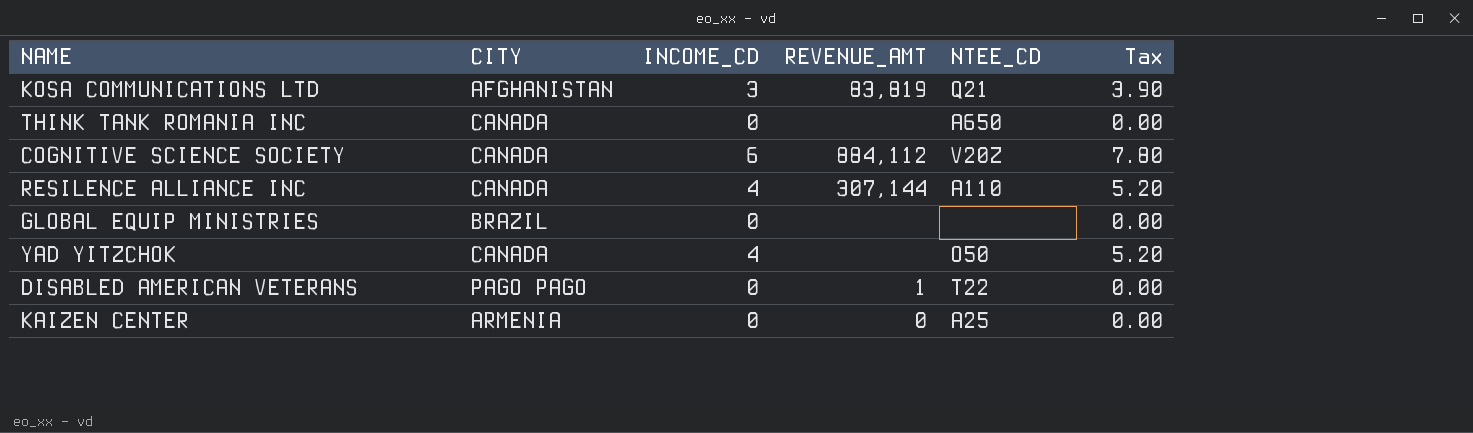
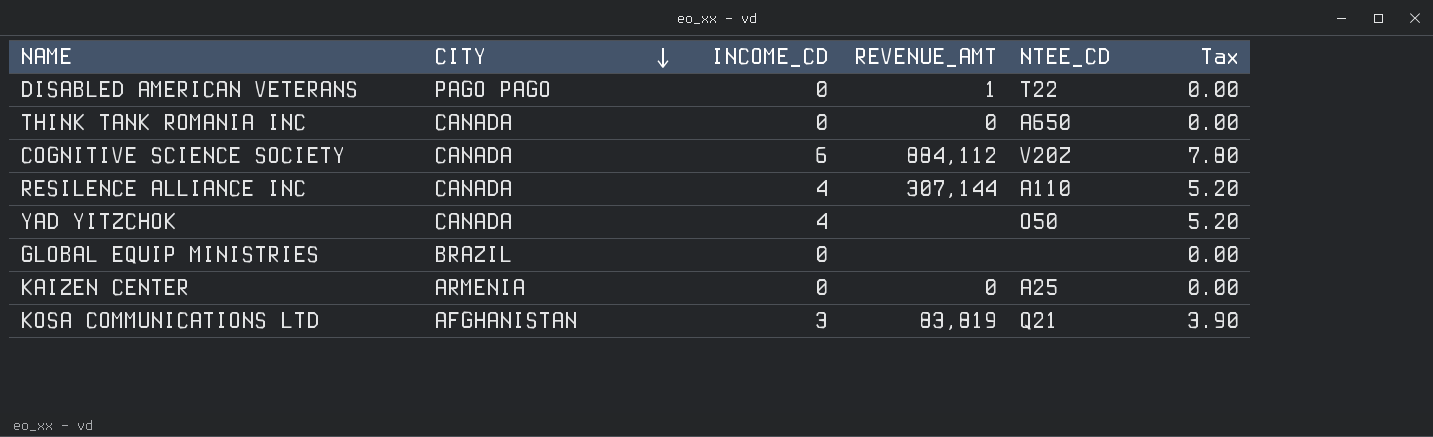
row order: none -> CITY descending
THINK TANK ROMANIA INC | REVENUE_AMT: none -> 0

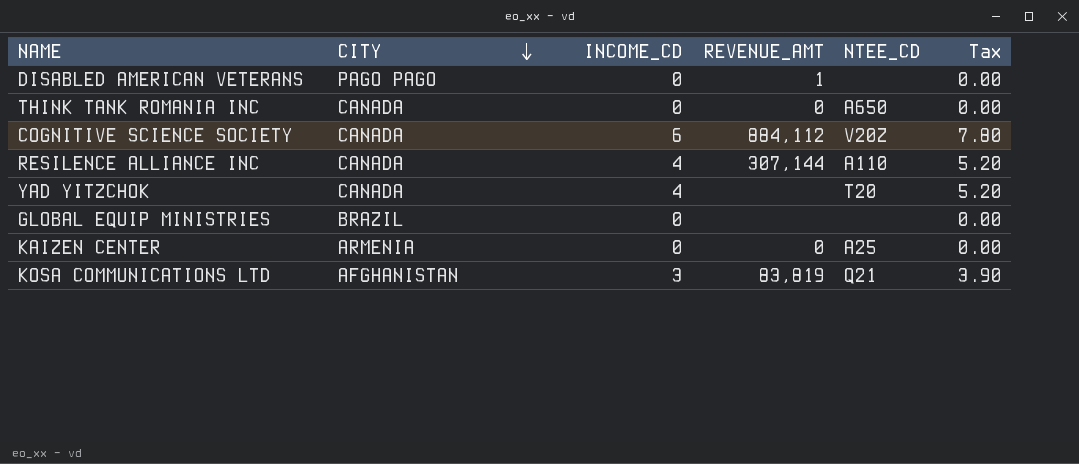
DISABLED AMERICAN VETERANS | NTEE_CD: T22 -> none
YAD YITZCHOK | NTEE_CD: O50 -> T20

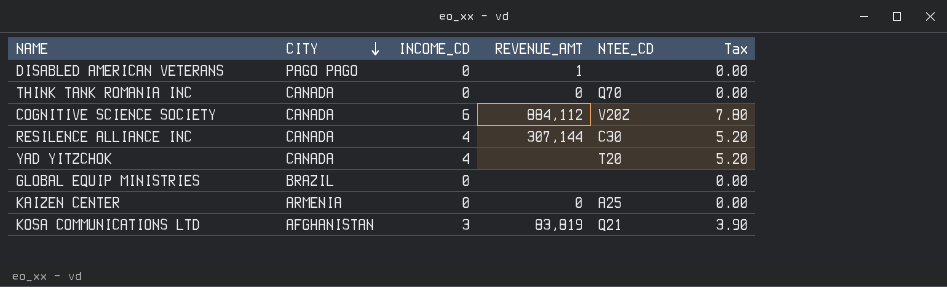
THINK TANK ROMANIA INC | NTEE_CD: A650 -> Q70
RESILENCE ALLIANCE INC | NTEE_CD: A110 -> C30

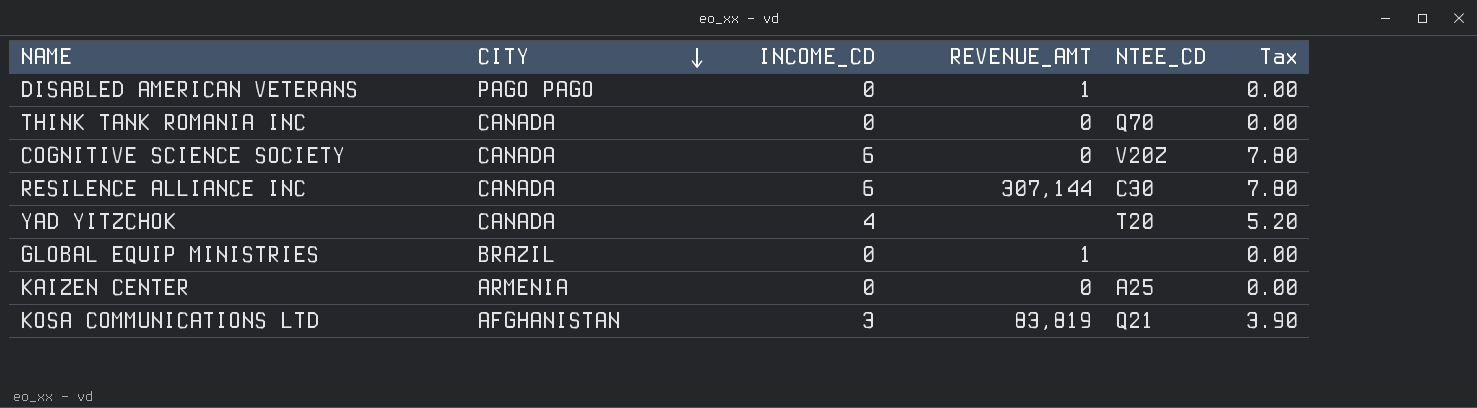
COGNITIVE SCIENCE SOCIETY | REVENUE_AMT: 884,112 -> 0
RESILENCE ALLIANCE INC | INCOME_CD: 4 -> 6
RESILENCE ALLIANCE INC | Tax: 5.20 -> 7.80
GLOBAL EQUIP MINISTRIES | REVENUE_AMT: none -> 1

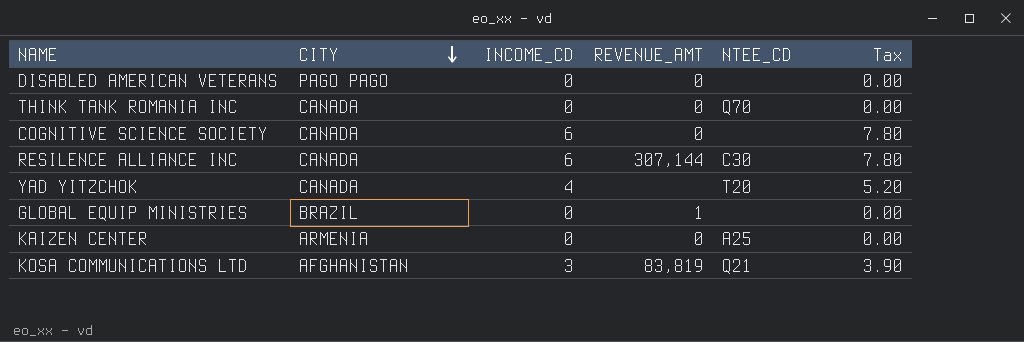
DISABLED AMERICAN VETERANS | REVENUE_AMT: 1 -> 0
COGNITIVE SCIENCE SOCIETY | NTEE_CD: V20Z -> none

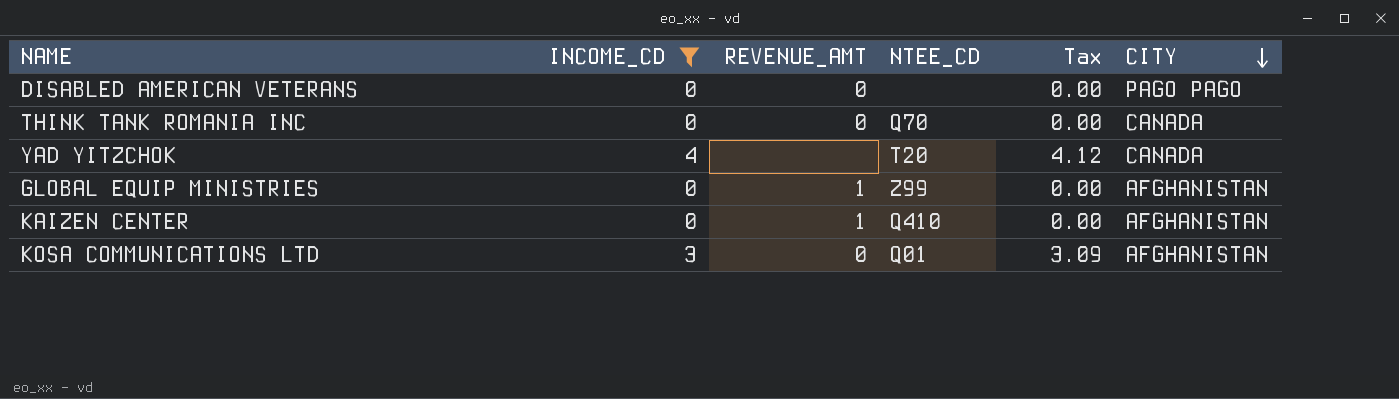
filter: none -> INCOME_CD != 6
column Tax | formula: [INCOME_CD] * 1.3 -> [INCOME_CD] * 1.03
column CITY | position: 2 -> 6
GLOBAL EQUIP MINISTRIES | NTEE_CD: none -> Z99
GLOBAL EQUIP MINISTRIES | CITY: BRAZIL -> AFGHANISTAN
KAIZEN CENTER | REVENUE_AMT: 0 -> 1
KAIZEN CENTER | NTEE_CD: A25 -> Q410
KAIZEN CENTER | CITY: ARMENIA -> AFGHANISTAN
KOSA COMMUNICATIONS LTD | REVENUE_AMT: 83,819 -> 0
KOSA COMMUNICATIONS LTD | NTEE_CD: Q21 -> Q01

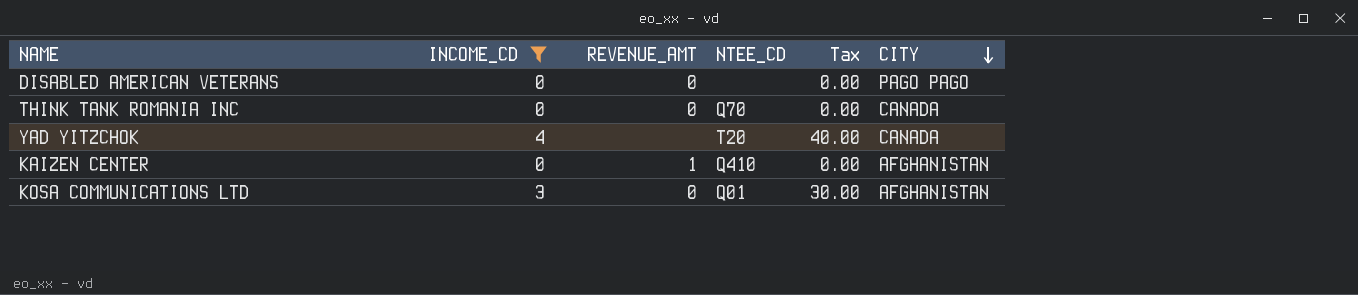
column Tax | formula: [INCOME_CD] * 1.03 -> [INCOME_CD] * 10
row GLOBAL EQUIP MINISTRIES: 0 | 1 | Z99 | 0.00 | AFGHANISTAN -> none

